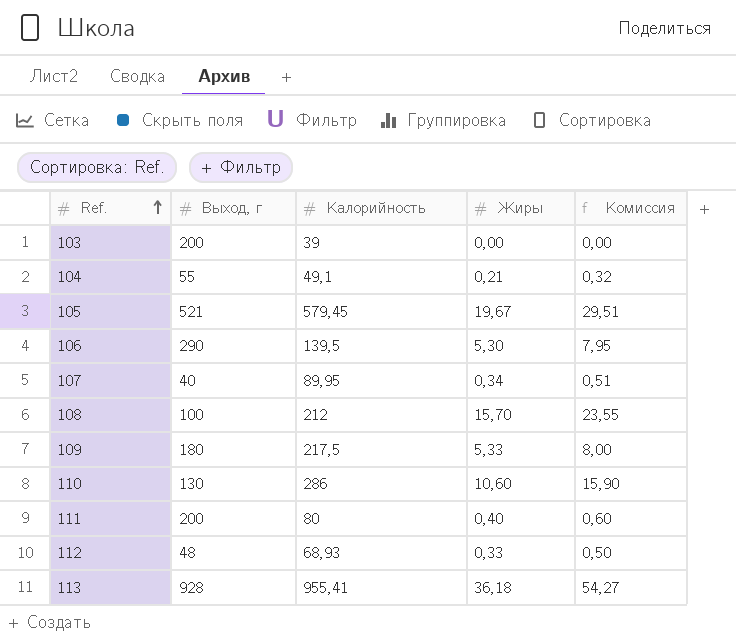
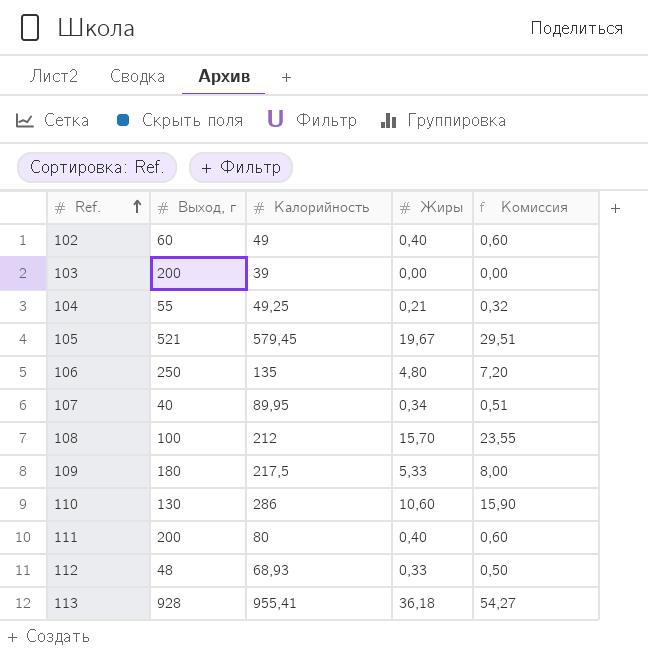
row 102: none -> 60 | 49 | 0,40 | 0,60
104 | Калорийность: 49,1 -> 49,25
106 | Выход, г: 290 -> 250
106 | Калорийность: 139,5 -> 135
106 | Жиры: 5,30 -> 4,80
106 | Комиссия: 7,95 -> 7,20

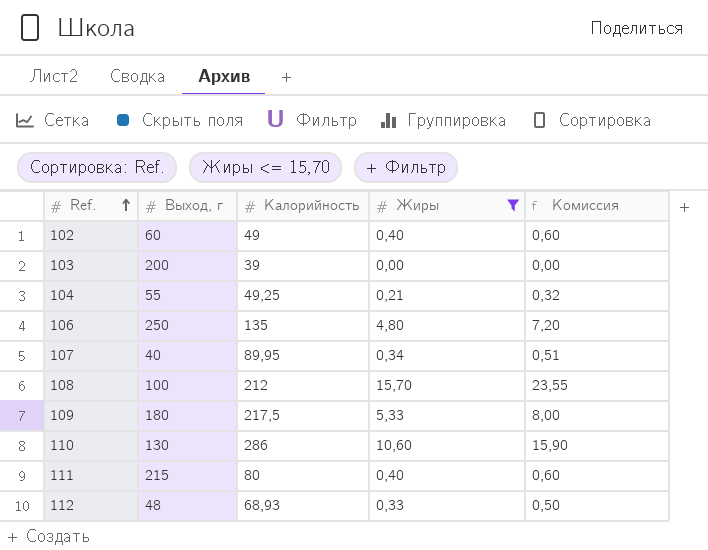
filter: none -> Жиры <= 15,70
111 | Выход, г: 200 -> 215

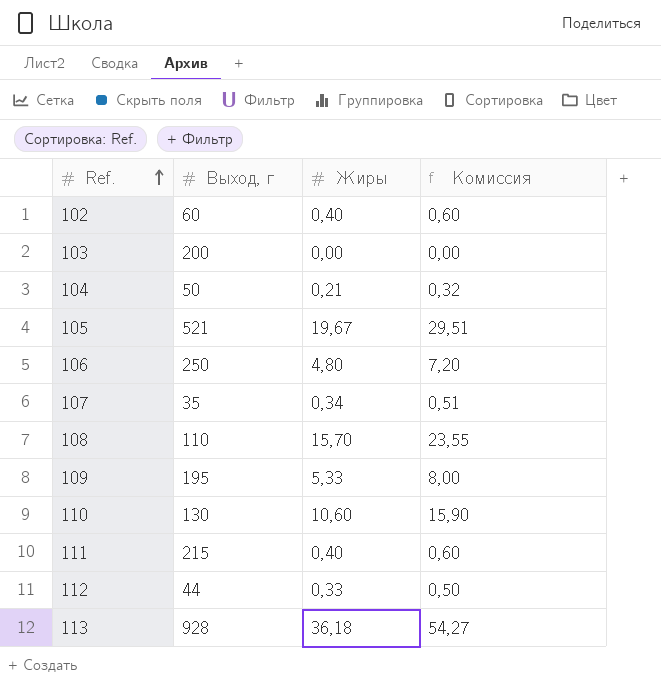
filter: Жиры <= 15,70 -> none
column Калорийность | position: 3 -> none
104 | Выход, г: 55 -> 50
107 | Выход, г: 40 -> 35
108 | Выход, г: 100 -> 110
109 | Выход, г: 180 -> 195
112 | Выход, г: 48 -> 44

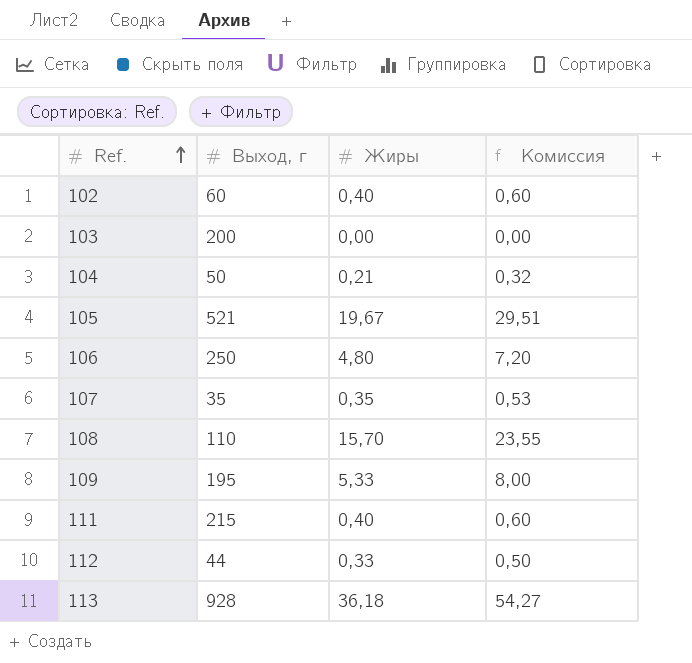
row 110: 130 | 10,60 | 15,90 -> none
107 | Жиры: 0,34 -> 0,35
107 | Комиссия: 0,51 -> 0,53

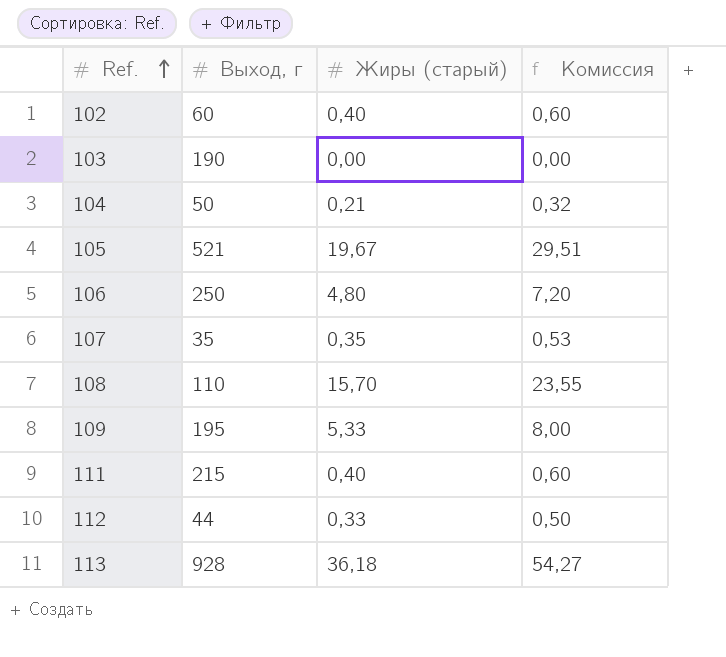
column name: Жиры -> Жиры (старый)
103 | Выход, г: 200 -> 190

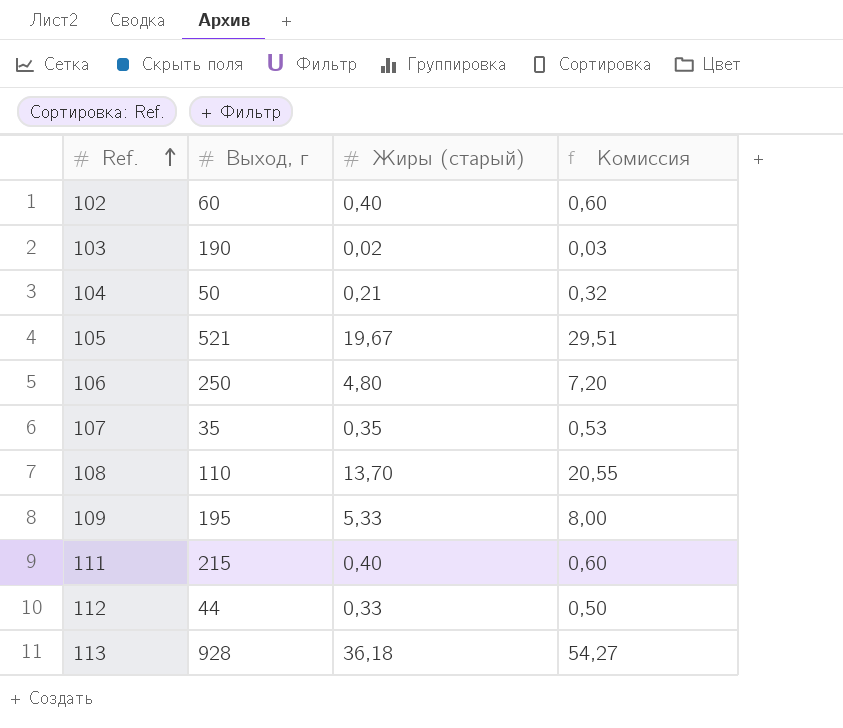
103 | Жиры (старый): 0,00 -> 0,02
103 | Комиссия: 0,00 -> 0,03
108 | Жиры (старый): 15,70 -> 13,70
108 | Комиссия: 23,55 -> 20,55

